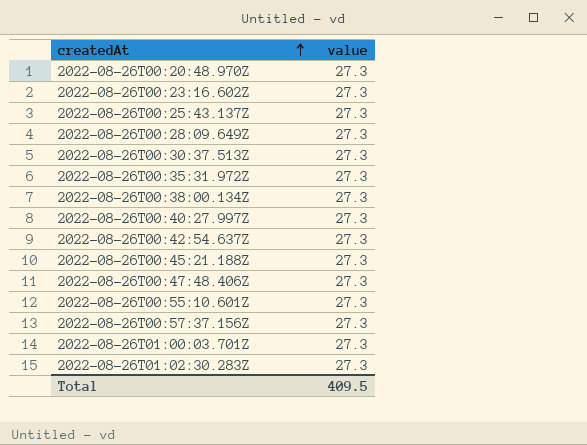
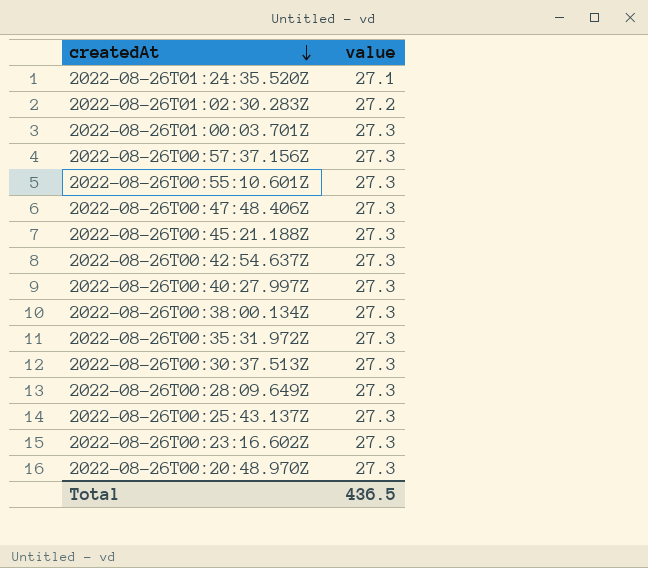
row order: createdAt ascending -> createdAt descending
row 2022-08-26T01:24:35.520Z: none -> 27.1
2022-08-26T01:02:30.283Z | value: 27.3 -> 27.2
Total | value: 409.5 -> 436.5

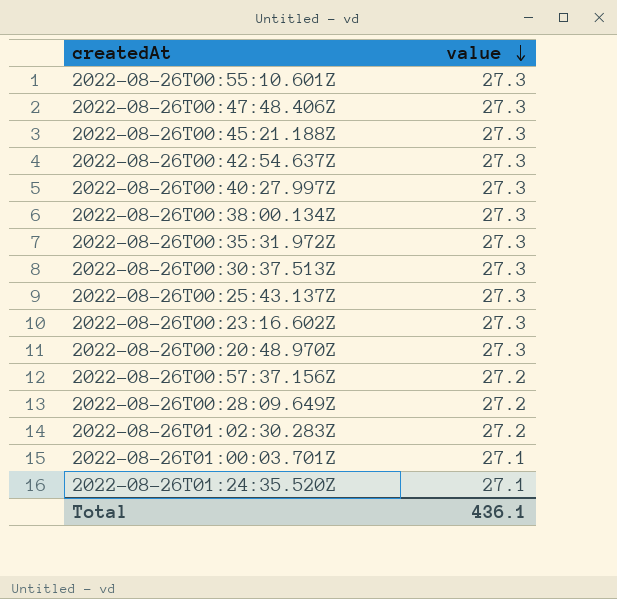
row order: createdAt descending -> value descending
2022-08-26T00:57:37.156Z | value: 27.3 -> 27.2
2022-08-26T00:28:09.649Z | value: 27.3 -> 27.2
2022-08-26T01:00:03.701Z | value: 27.3 -> 27.1
Total | value: 436.5 -> 436.1

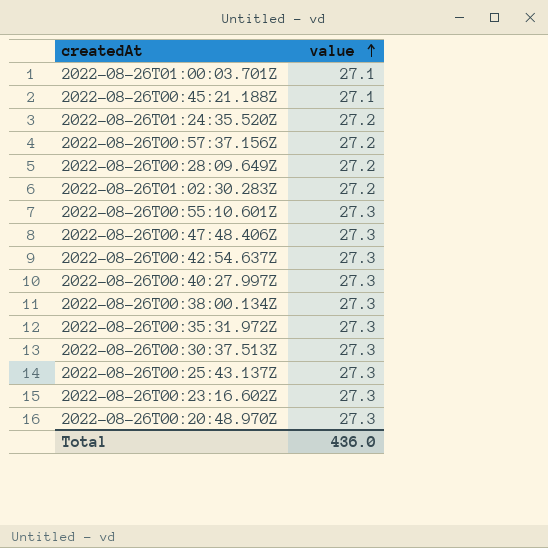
row order: value descending -> value ascending
2022-08-26T00:45:21.188Z | value: 27.3 -> 27.1
2022-08-26T01:24:35.520Z | value: 27.1 -> 27.2
Total | value: 436.1 -> 436.0

